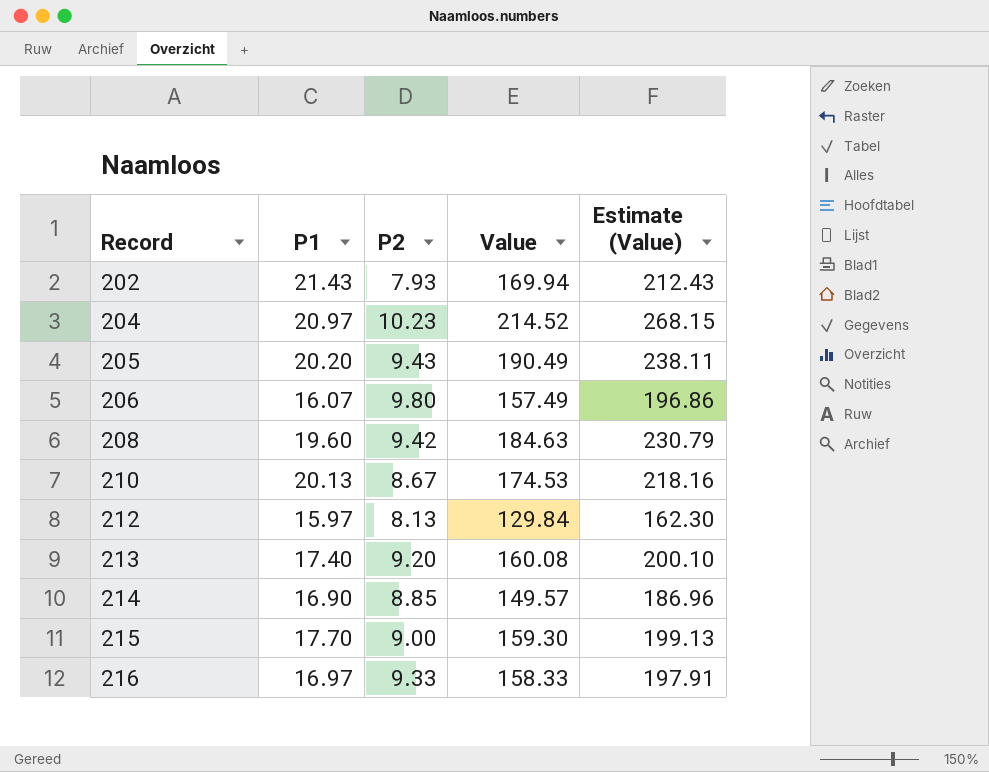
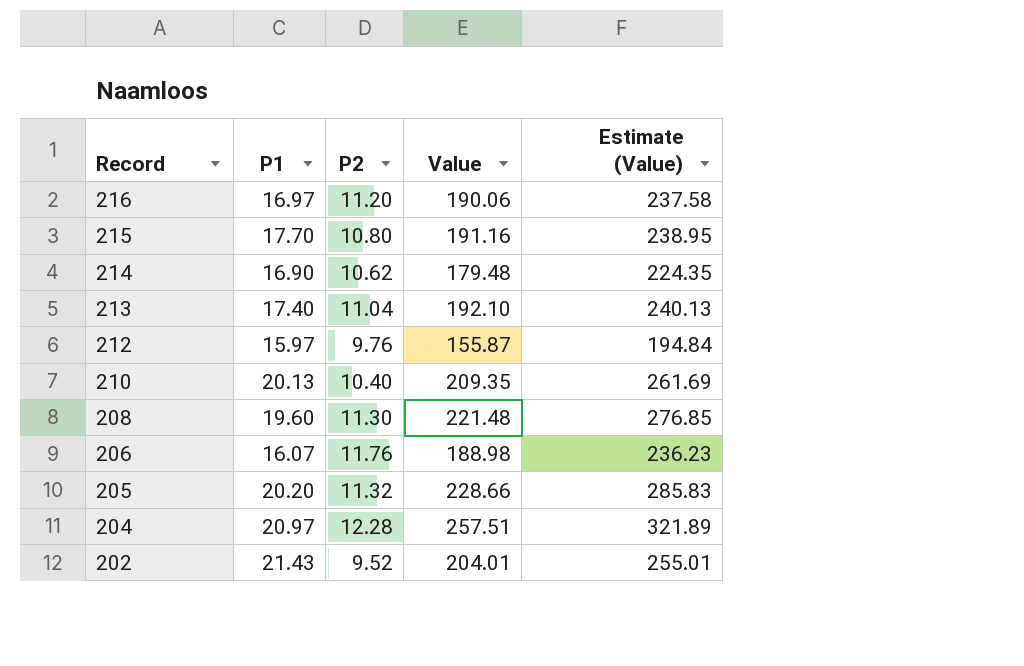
row order: Record ascending -> Record descending
216 | P2: 9.33 -> 11.20
216 | Value: 158.33 -> 190.06
216 | Estimate (Value): 197.91 -> 237.58
215 | P2: 9.00 -> 10.80
215 | Value: 159.30 -> 191.16
215 | Estimate (Value): 199.13 -> 238.95
214 | P2: 8.85 -> 10.62
214 | Value: 149.57 -> 179.48
214 | Estimate (Value): 186.96 -> 224.35
213 | P2: 9.20 -> 11.04
213 | Value: 160.08 -> 192.10
213 | Estimate (Value): 200.10 -> 240.13
212 | P2: 8.13 -> 9.76
212 | Value: 129.84 -> 155.87
212 | Estimate (Value): 162.30 -> 194.84
210 | P2: 8.67 -> 10.40
210 | Value: 174.53 -> 209.35
210 | Estimate (Value): 218.16 -> 261.69
208 | P2: 9.42 -> 11.30
208 | Value: 184.63 -> 221.48
208 | Estimate (Value): 230.79 -> 276.85
206 | P2: 9.80 -> 11.76
206 | Value: 157.49 -> 188.98
206 | Estimate (Value): 196.86 -> 236.23
205 | P2: 9.43 -> 11.32
205 | Value: 190.49 -> 228.66
205 | Estimate (Value): 238.11 -> 285.83
204 | P2: 10.23 -> 12.28
204 | Value: 214.52 -> 257.51
204 | Estimate (Value): 268.15 -> 321.89
202 | P2: 7.93 -> 9.52
202 | Value: 169.94 -> 204.01
202 | Estimate (Value): 212.43 -> 255.01

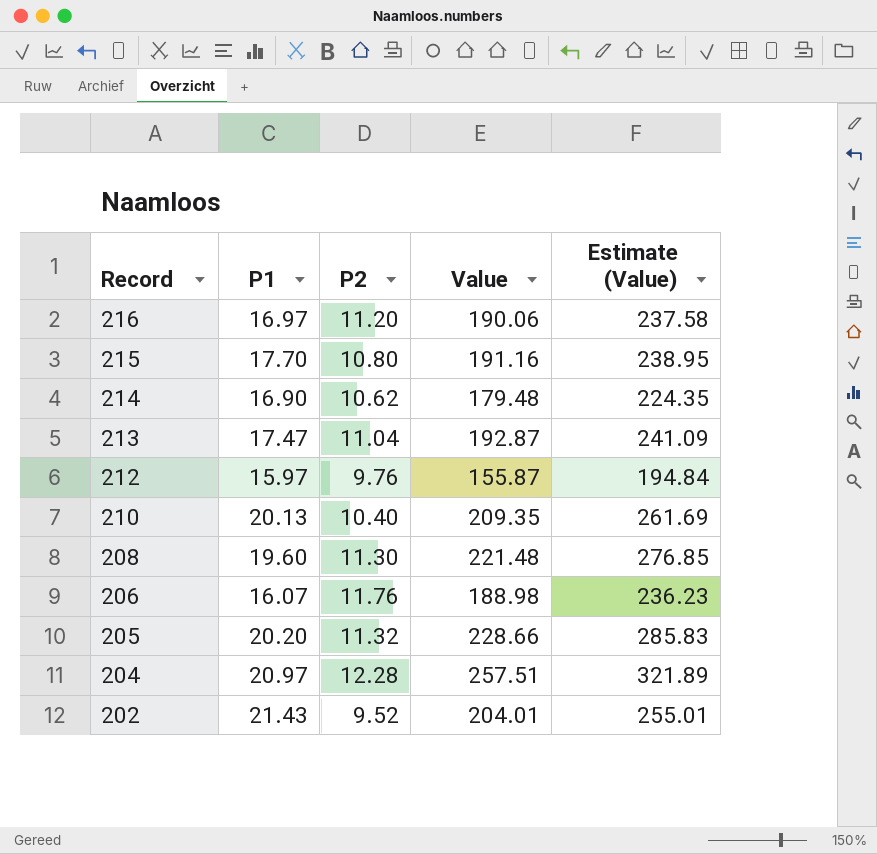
213 | P1: 17.40 -> 17.47
213 | Value: 192.10 -> 192.87
213 | Estimate (Value): 240.13 -> 241.09

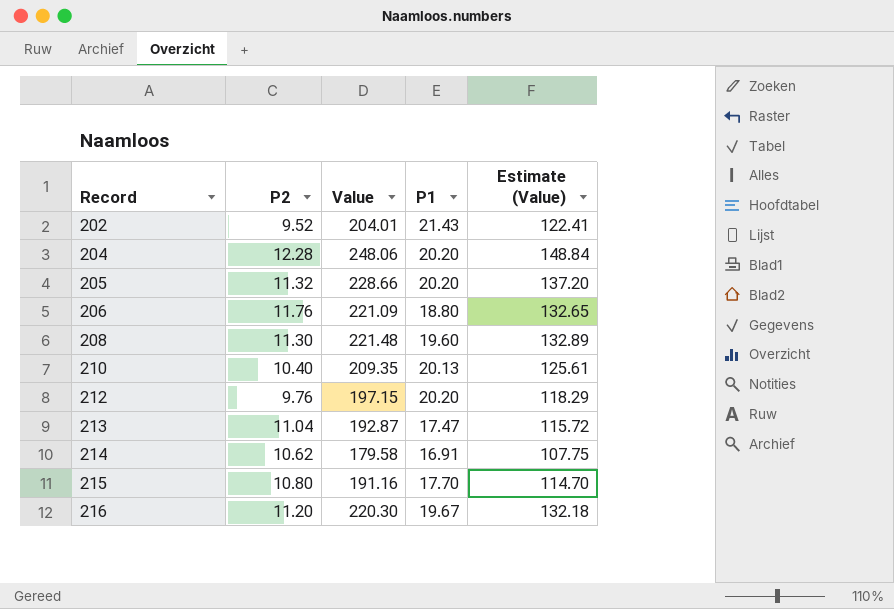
row order: Record descending -> Record ascending
column P1 | position: 2 -> 4
column Estimate (Value) | formula: [Value] * 1.25 -> [Value] * 0.6
204 | Value: 257.51 -> 248.06
204 | P1: 20.97 -> 20.20
206 | Value: 188.98 -> 221.09
206 | P1: 16.07 -> 18.80
212 | Value: 155.87 -> 197.15
212 | P1: 15.97 -> 20.20
214 | Value: 179.48 -> 179.58
214 | P1: 16.90 -> 16.91
216 | Value: 190.06 -> 220.30
216 | P1: 16.97 -> 19.67

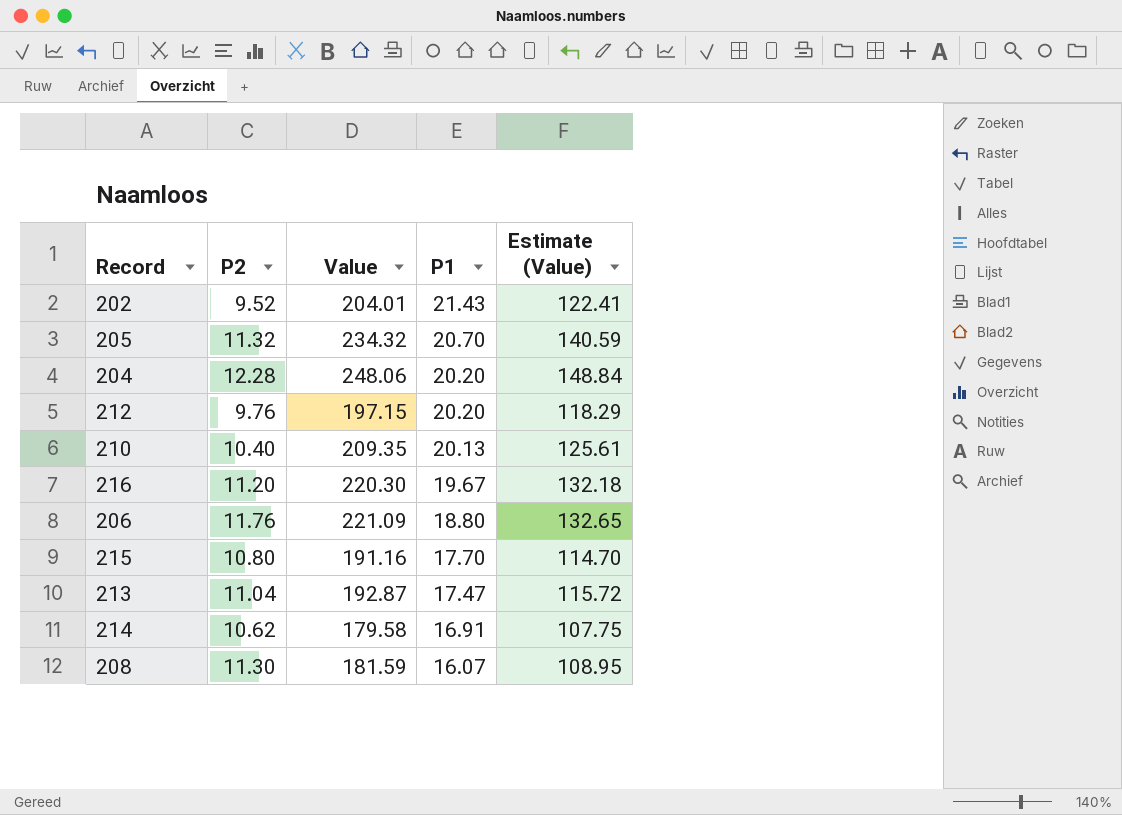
row order: Record ascending -> P1 descending
205 | Value: 228.66 -> 234.32
205 | P1: 20.20 -> 20.70
205 | Estimate (Value): 137.20 -> 140.59
208 | Value: 221.48 -> 181.59
208 | P1: 19.60 -> 16.07
208 | Estimate (Value): 132.89 -> 108.95

